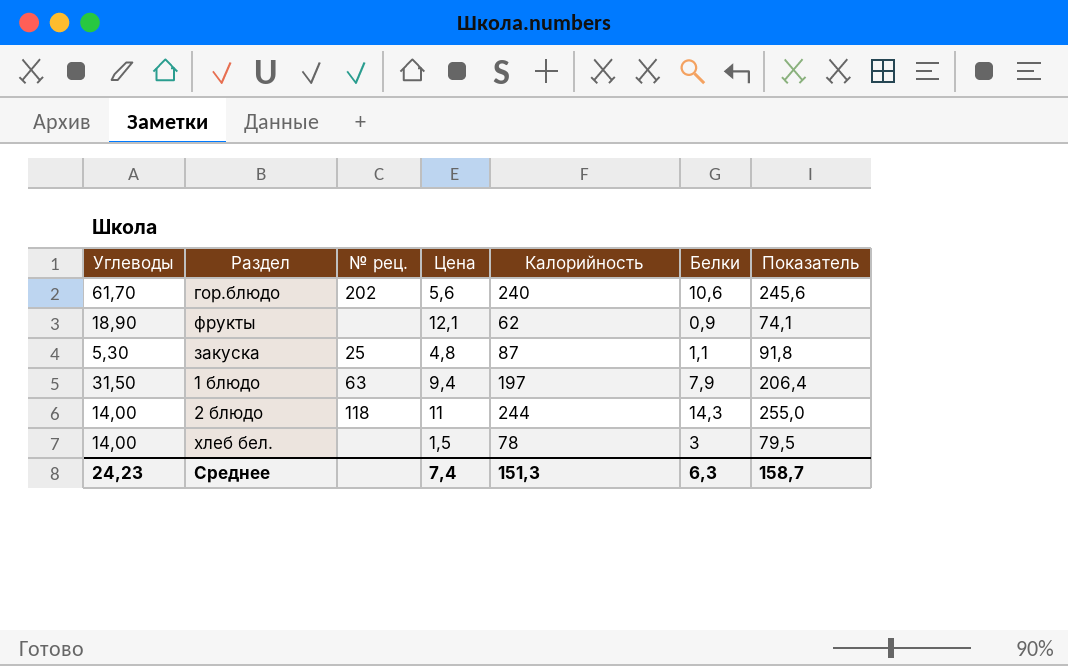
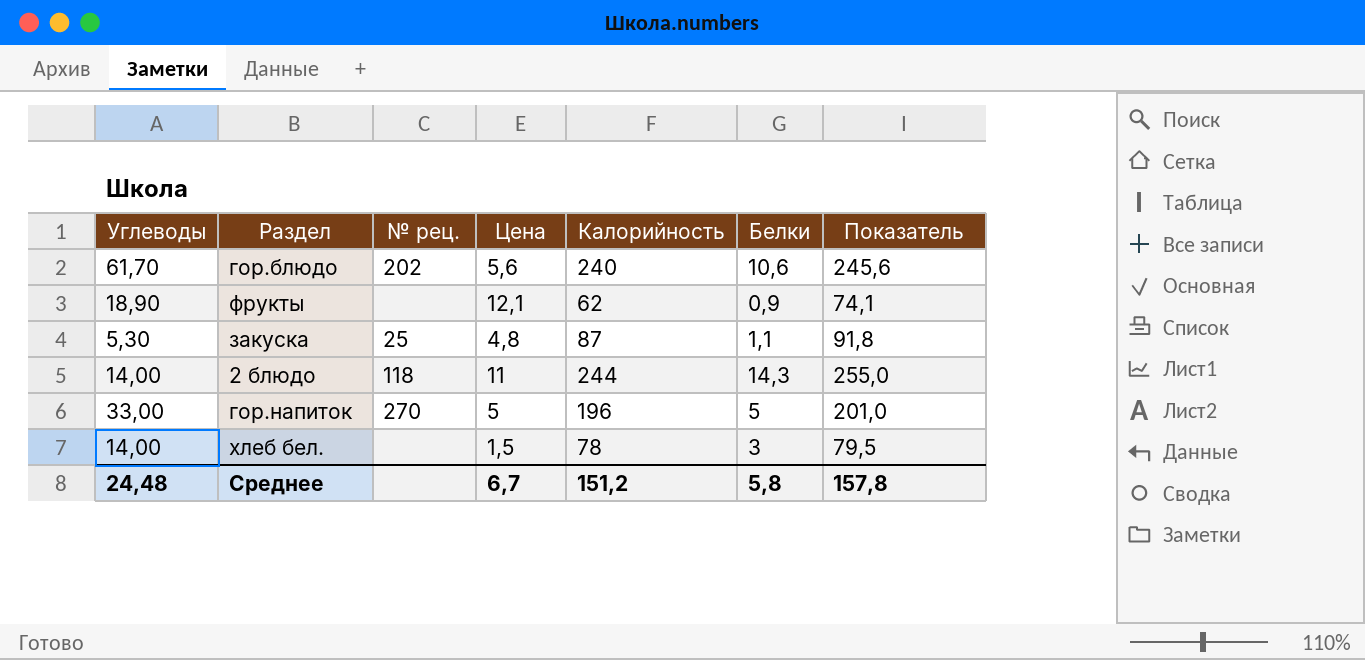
row 1 блюдо: 31,50 | 63 | 9,4 | 197 | 7,9 | 206,4 -> none
row гор.напиток: none -> 33,00 | 270 | 5 | 196 | 5 | 201,0
Среднее | Углеводы: 24,23 -> 24,48
Среднее | Цена: 7,4 -> 6,7
Среднее | Калорийность: 151,3 -> 151,2
Среднее | Белки: 6,3 -> 5,8
Среднее | Показатель: 158,7 -> 157,8

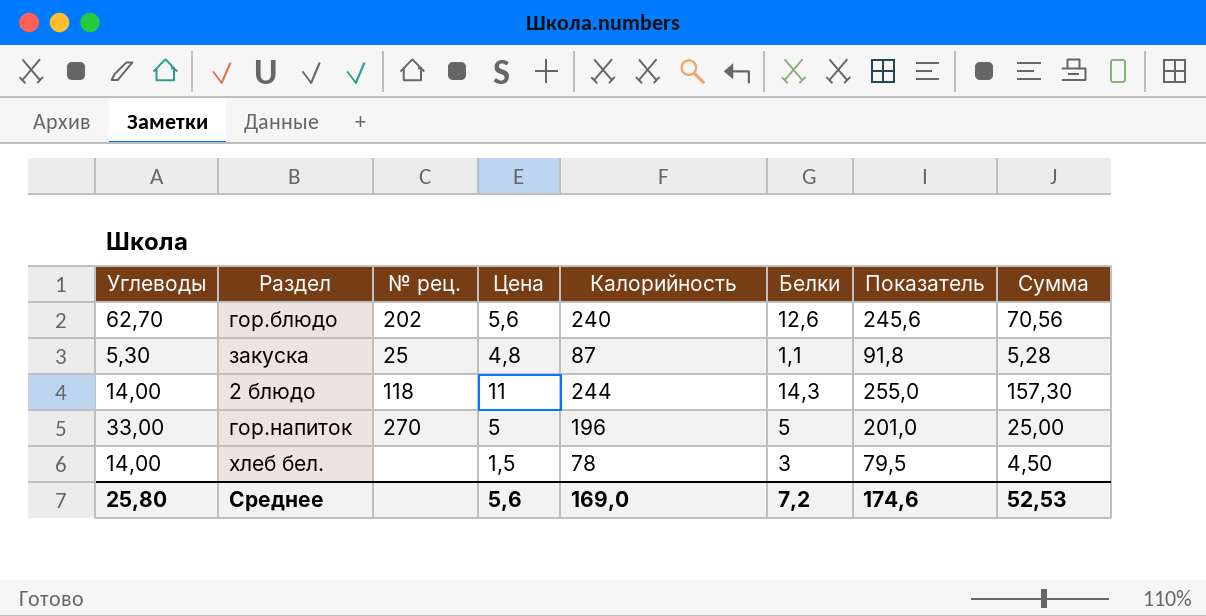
column Сумма | formula: none -> [Цена] * [Белки]
row фрукты: 18,90 | none | 12,1 | 62 | 0,9 | 74,1 -> none
гор.блюдо | Углеводы: 61,70 -> 62,70
гор.блюдо | Белки: 10,6 -> 12,6
Среднее | Углеводы: 24,48 -> 25,80
Среднее | Цена: 6,7 -> 5,6
Среднее | Калорийность: 151,2 -> 169,0
Среднее | Белки: 5,8 -> 7,2
Среднее | Показатель: 157,8 -> 174,6

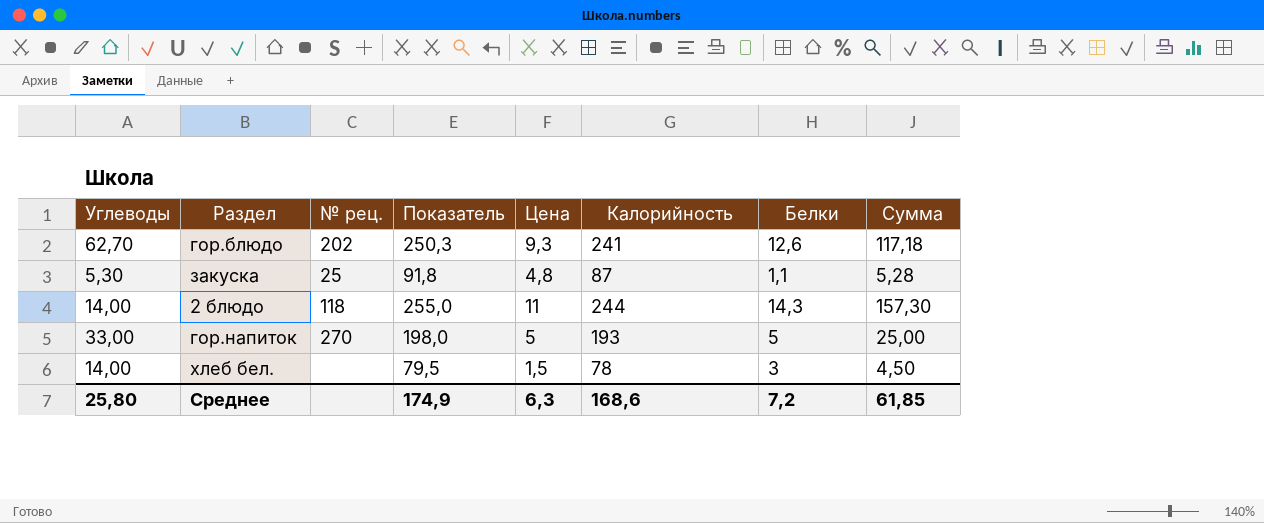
column Показатель | position: 7 -> 4
гор.блюдо | Показатель: 245,6 -> 250,3
гор.блюдо | Цена: 5,6 -> 9,3
гор.блюдо | Калорийность: 240 -> 241
гор.блюдо | Сумма: 70,56 -> 117,18
гор.напиток | Показатель: 201,0 -> 198,0
гор.напиток | Калорийность: 196 -> 193
Среднее | Показатель: 174,6 -> 174,9
Среднее | Цена: 5,6 -> 6,3
Среднее | Калорийность: 169,0 -> 168,6
Среднее | Сумма: 52,53 -> 61,85

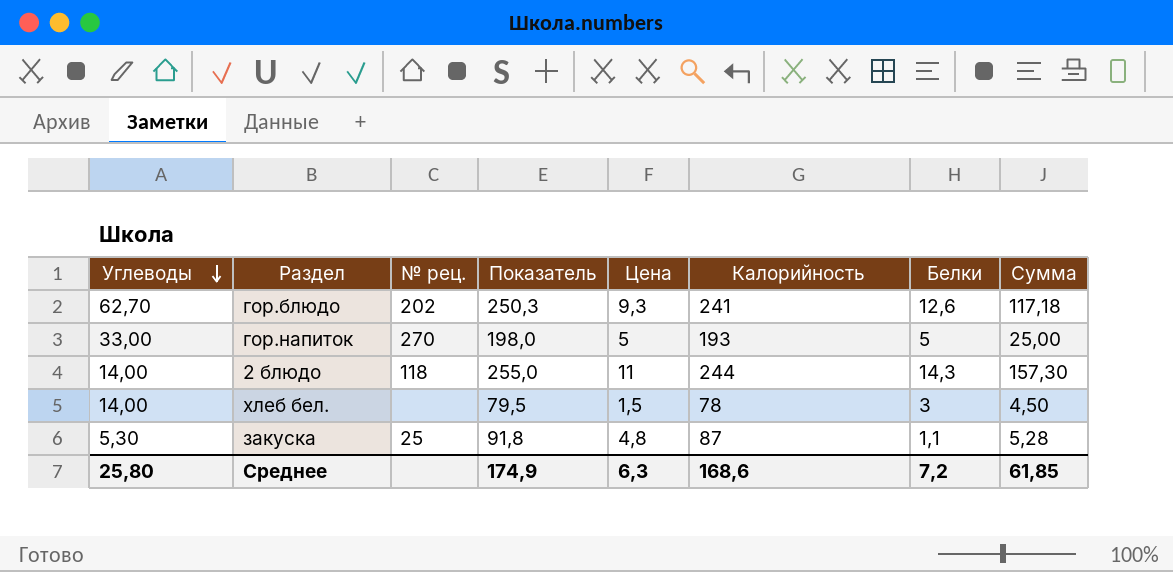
row order: none -> Углеводы descending

